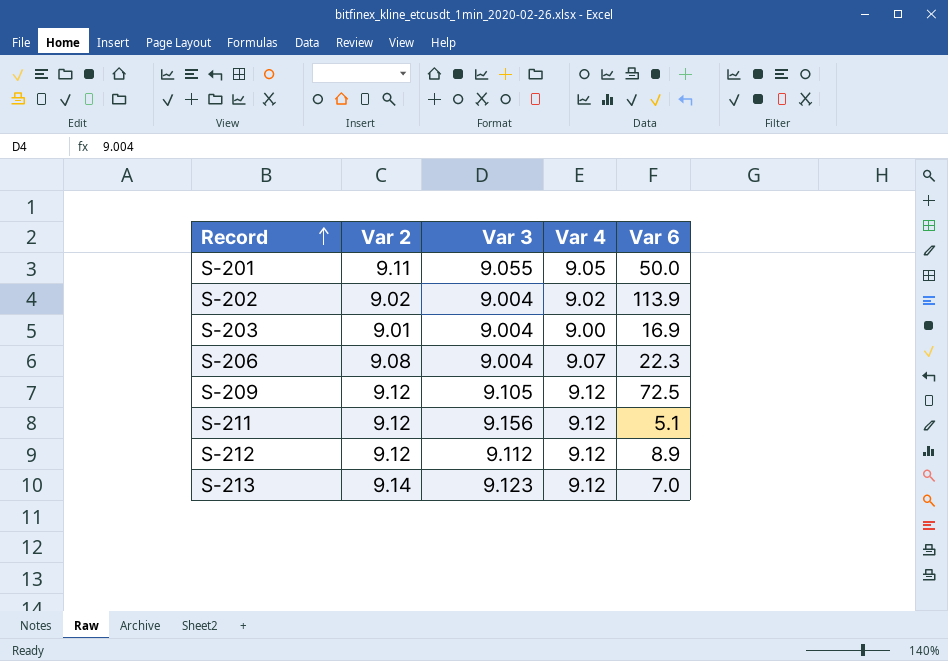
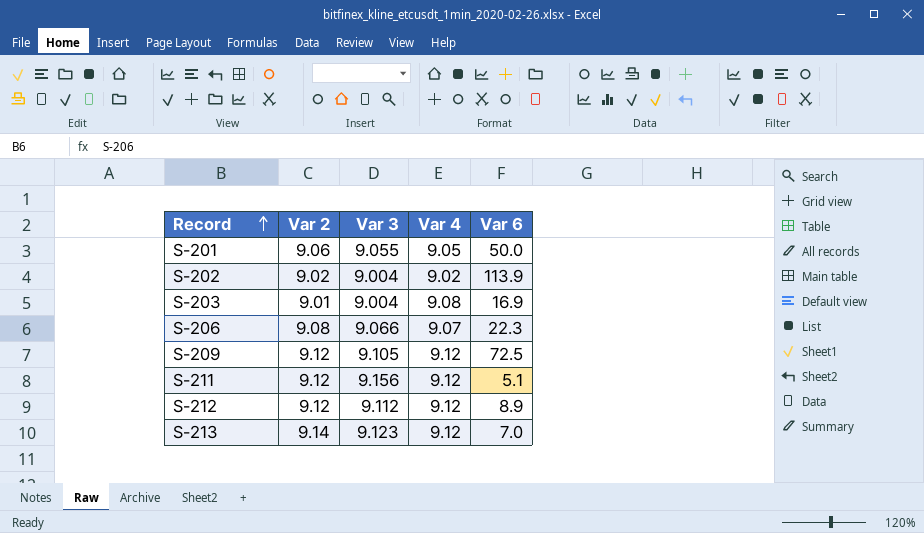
S-201 | Var 2: 9.11 -> 9.06
S-203 | Var 4: 9.00 -> 9.08
S-206 | Var 3: 9.004 -> 9.066

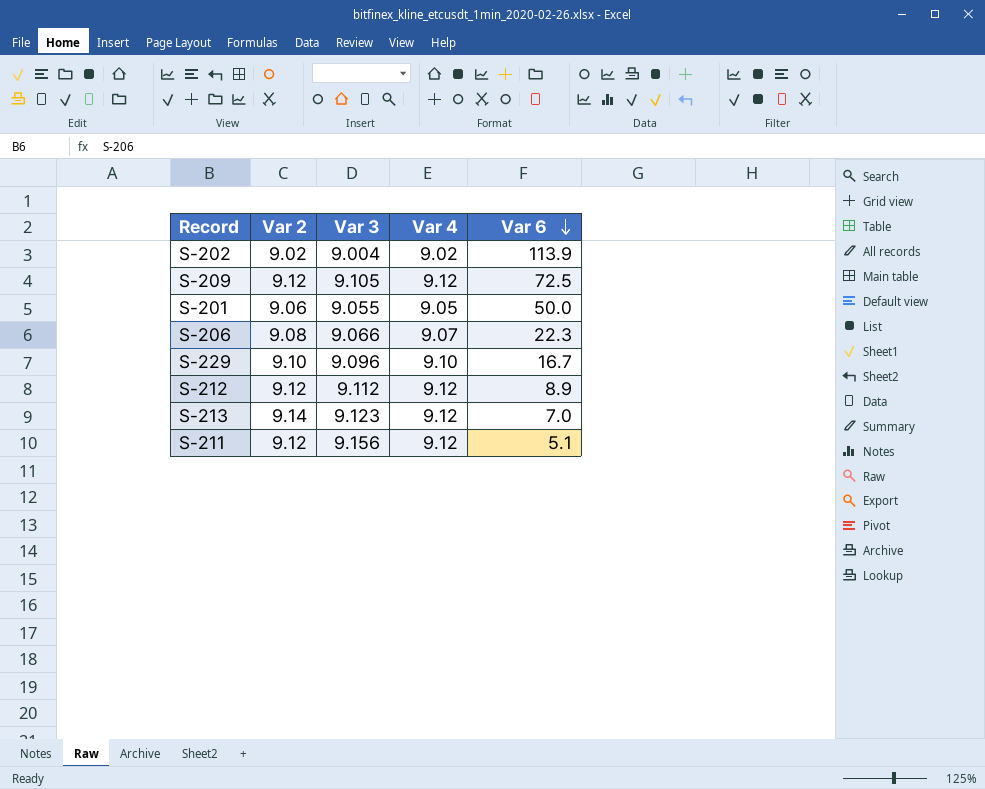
row order: Record ascending -> Var 6 descending
row S-203: 9.01 | 9.004 | 9.08 | 16.9 -> none
row S-229: none -> 9.10 | 9.096 | 9.10 | 16.7

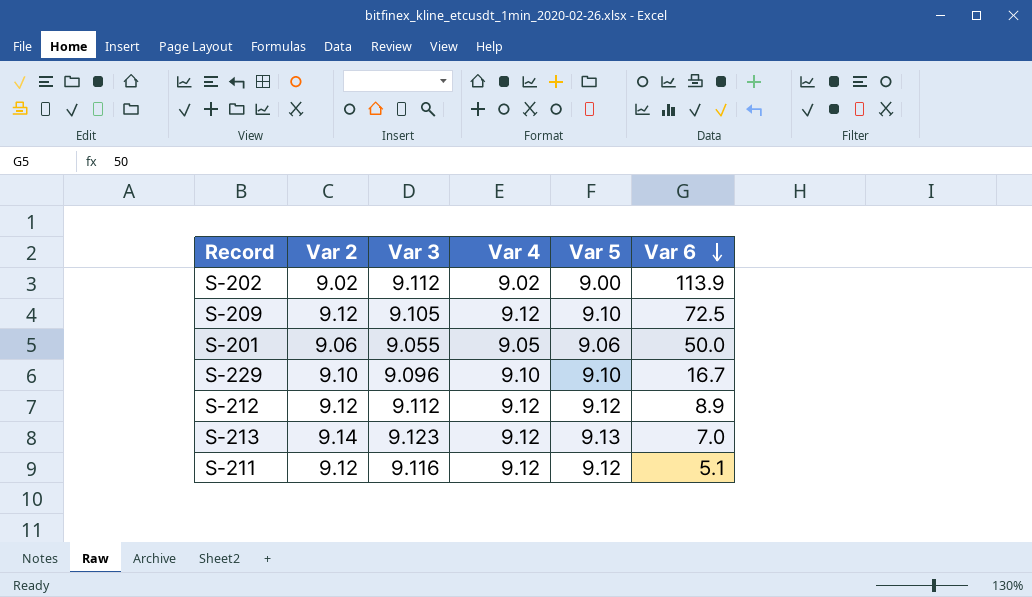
column Var 5 | position: none -> 5
row S-206: 9.08 | 9.066 | 9.07 | 22.3 -> none
S-202 | Var 3: 9.004 -> 9.112
S-211 | Var 3: 9.156 -> 9.116

